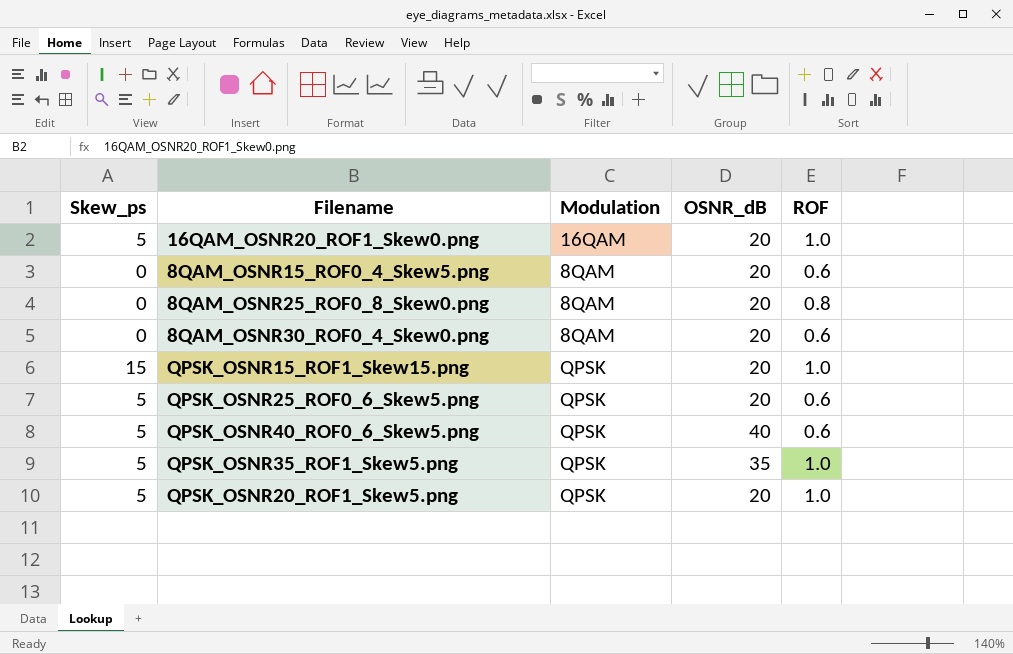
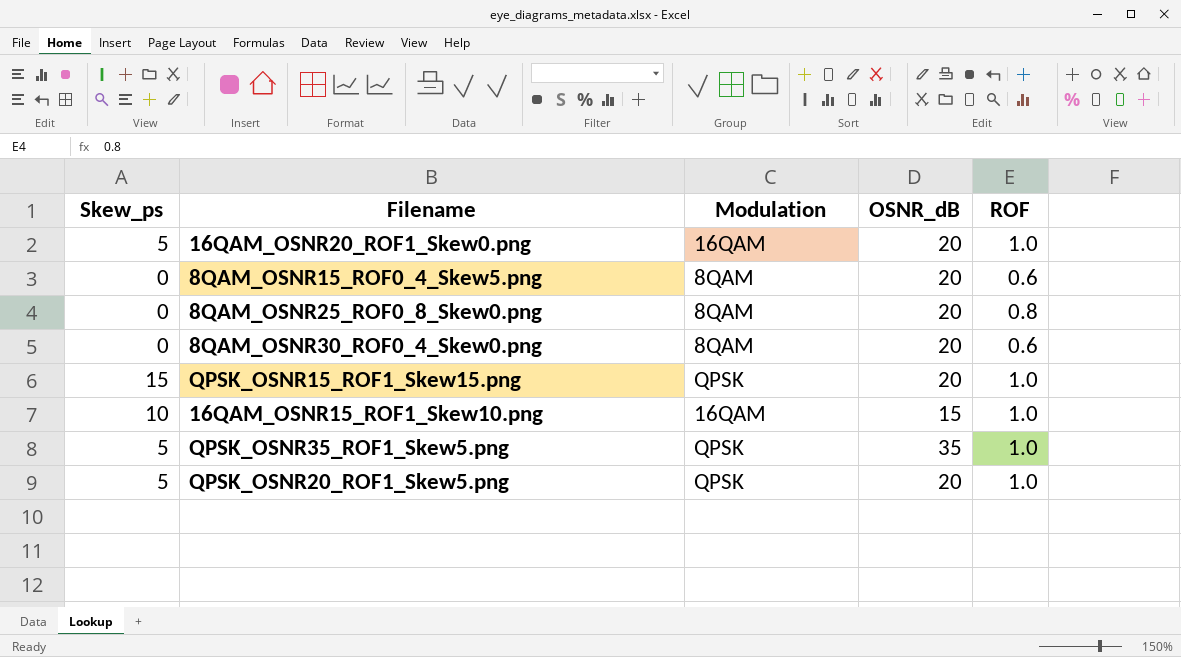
row QPSK_OSNR25_ROF0_6_Skew5.png: 5 | QPSK | 20 | 0.6 -> none
row QPSK_OSNR40_ROF0_6_Skew5.png: 5 | QPSK | 40 | 0.6 -> none
row 16QAM_OSNR15_ROF1_Skew10.png: none -> 10 | 16QAM | 15 | 1.0

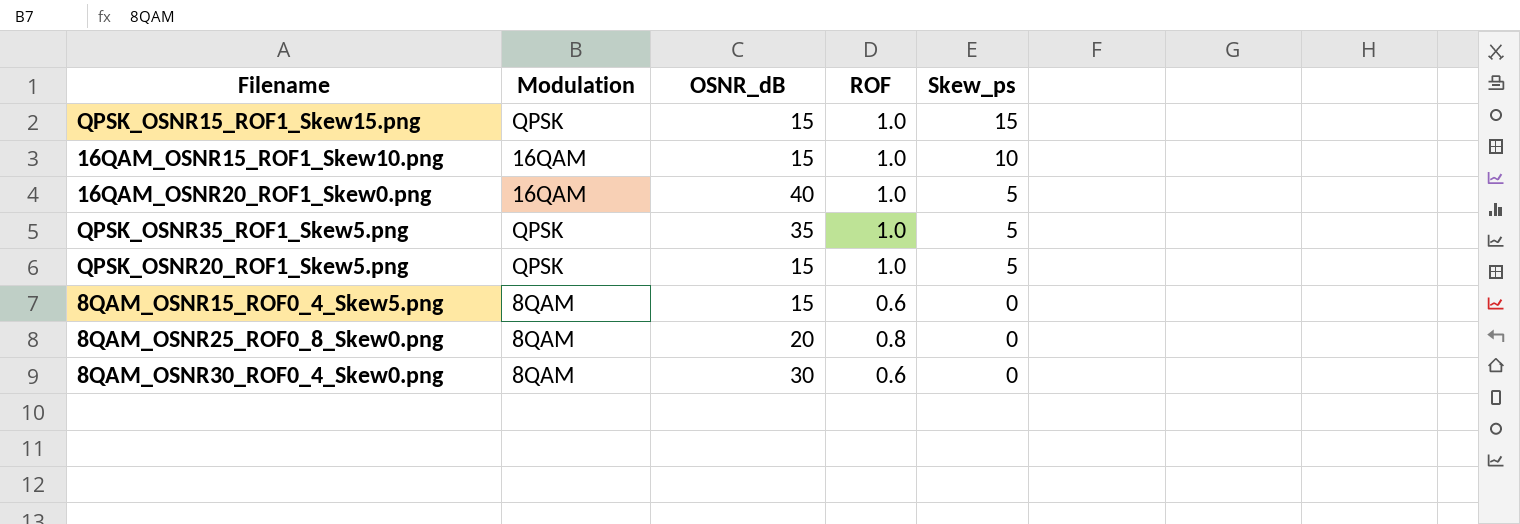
row order: none -> Skew_ps descending
column Skew_ps | position: 1 -> 5
QPSK_OSNR15_ROF1_Skew15.png | OSNR_dB: 20 -> 15
16QAM_OSNR20_ROF1_Skew0.png | OSNR_dB: 20 -> 40
QPSK_OSNR20_ROF1_Skew5.png | OSNR_dB: 20 -> 15
8QAM_OSNR15_ROF0_4_Skew5.png | OSNR_dB: 20 -> 15
8QAM_OSNR30_ROF0_4_Skew0.png | OSNR_dB: 20 -> 30

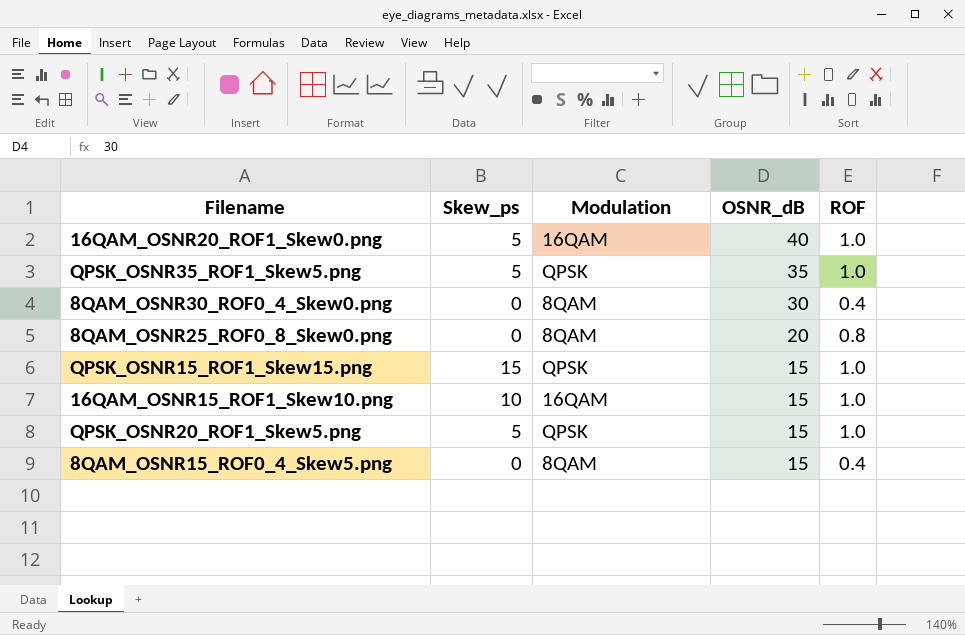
row order: Skew_ps descending -> OSNR_dB descending
column Skew_ps | position: 5 -> 2
8QAM_OSNR30_ROF0_4_Skew0.png | ROF: 0.6 -> 0.4
8QAM_OSNR15_ROF0_4_Skew5.png | ROF: 0.6 -> 0.4

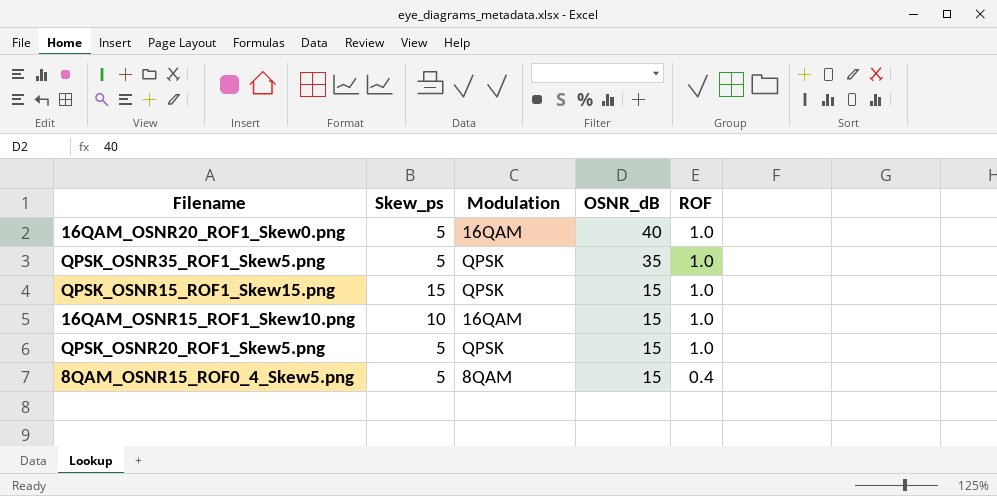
row 8QAM_OSNR30_ROF0_4_Skew0.png: 0 | 8QAM | 30 | 0.4 -> none
row 8QAM_OSNR25_ROF0_8_Skew0.png: 0 | 8QAM | 20 | 0.8 -> none
8QAM_OSNR15_ROF0_4_Skew5.png | Skew_ps: 0 -> 5

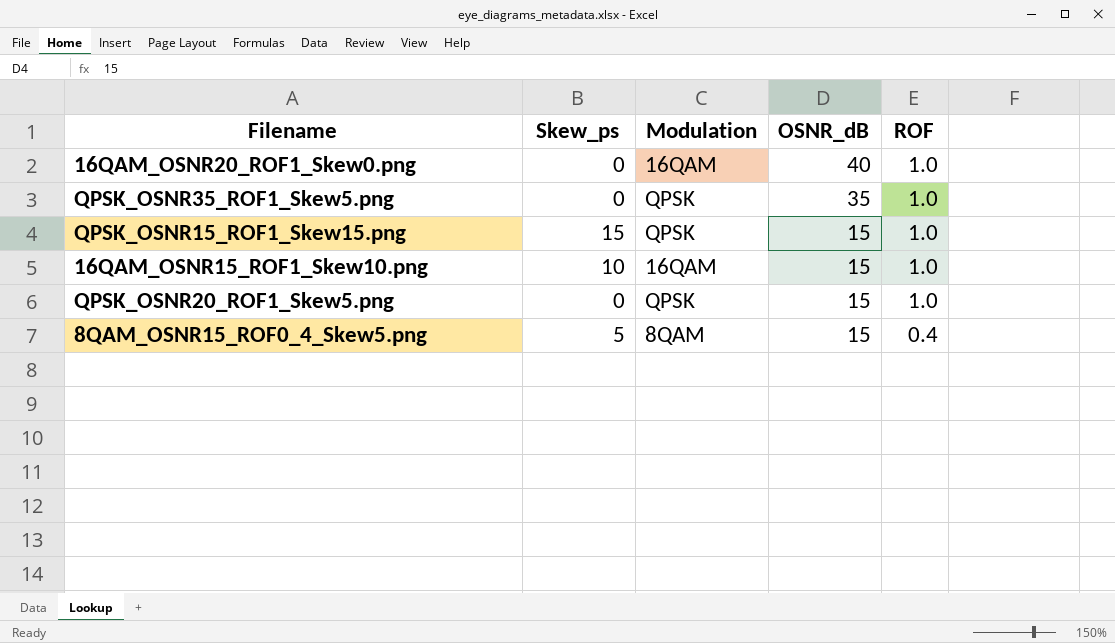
16QAM_OSNR20_ROF1_Skew0.png | Skew_ps: 5 -> 0
QPSK_OSNR35_ROF1_Skew5.png | Skew_ps: 5 -> 0
QPSK_OSNR20_ROF1_Skew5.png | Skew_ps: 5 -> 0

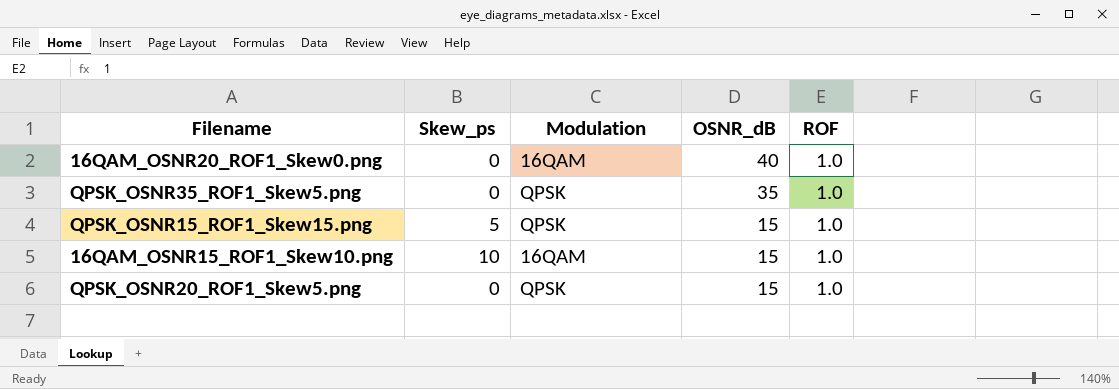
row 8QAM_OSNR15_ROF0_4_Skew5.png: 5 | 8QAM | 15 | 0.4 -> none
QPSK_OSNR15_ROF1_Skew15.png | Skew_ps: 15 -> 5

